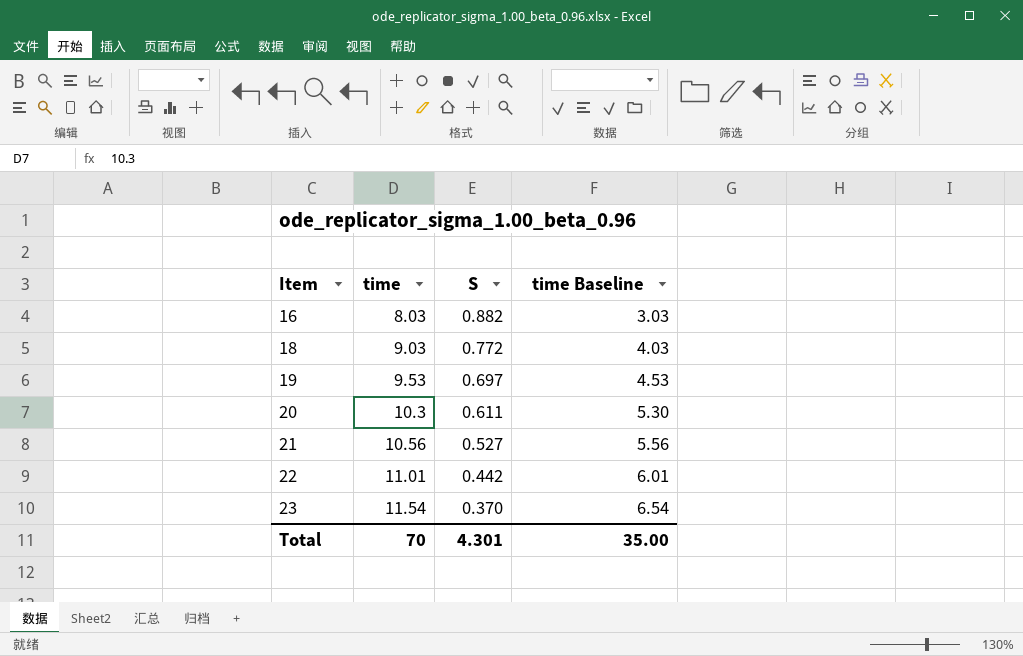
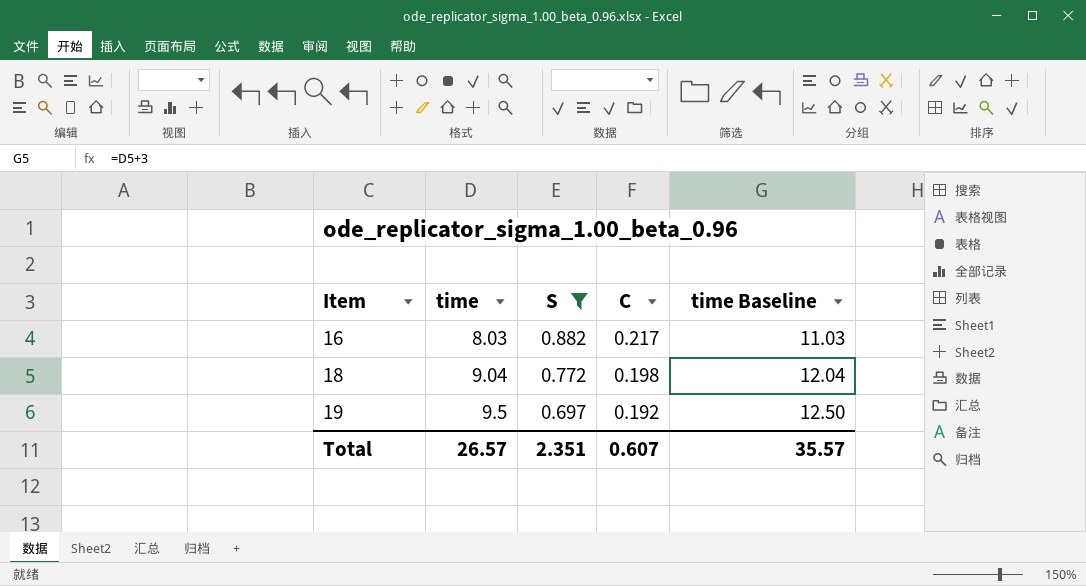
filter: none -> S >= 0.697
column C | position: none -> 4
column time Baseline | formula: [time] - 5 -> [time] + 3
18 | time: 9.03 -> 9.04
19 | time: 9.53 -> 9.5
Total | time: 70 -> 26.57
Total | S: 4.301 -> 2.351
Total | time Baseline: 35.00 -> 35.57

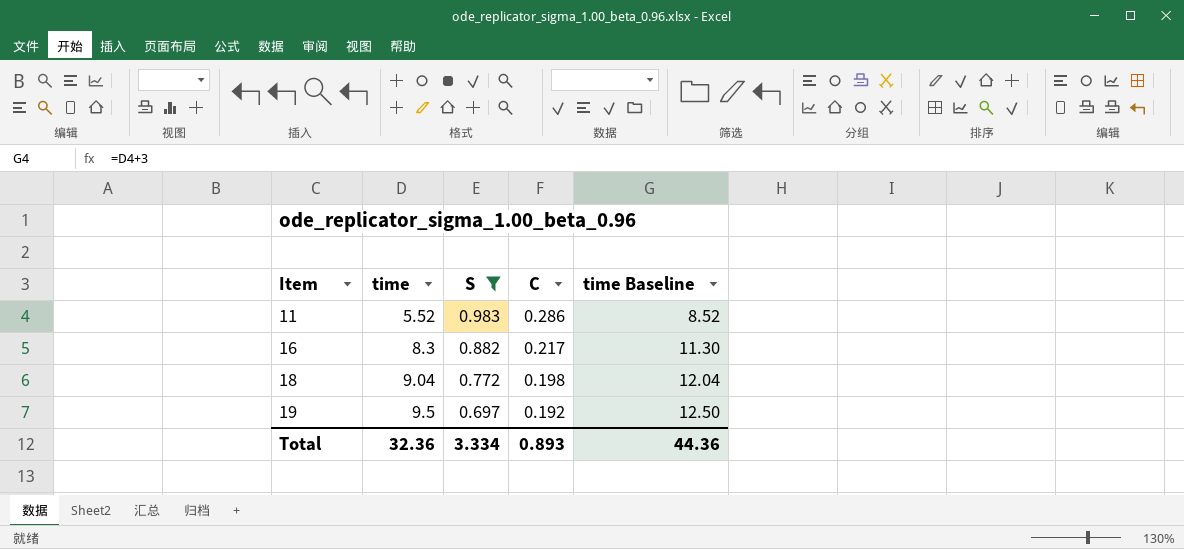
row 11: none -> 5.52 | 0.983 | 0.286 | 8.52
16 | time: 8.03 -> 8.3
16 | time Baseline: 11.03 -> 11.30
Total | time: 26.57 -> 32.36
Total | S: 2.351 -> 3.334
Total | C: 0.607 -> 0.893
Total | time Baseline: 35.57 -> 44.36

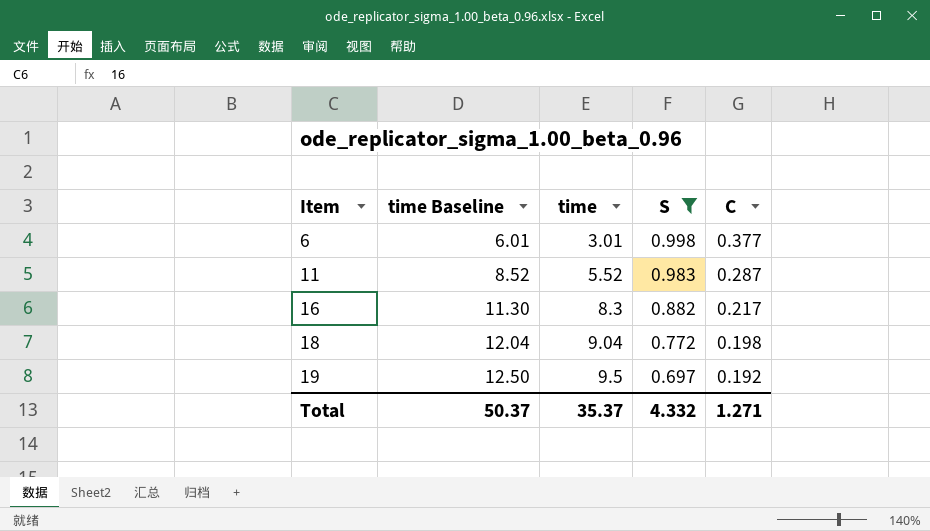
column time Baseline | position: 5 -> 2
row 6: none -> 6.01 | 3.01 | 0.998 | 0.377
11 | C: 0.286 -> 0.287
Total | time Baseline: 44.36 -> 50.37
Total | time: 32.36 -> 35.37
Total | S: 3.334 -> 4.332
Total | C: 0.893 -> 1.271

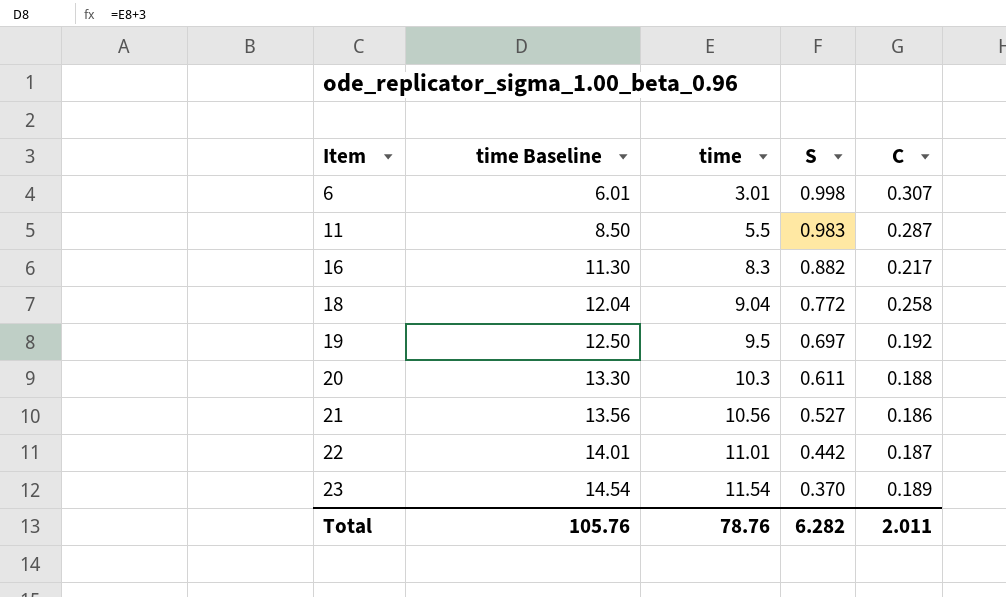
filter: S >= 0.697 -> none
6 | C: 0.377 -> 0.307
11 | time Baseline: 8.52 -> 8.50
11 | time: 5.52 -> 5.5
18 | C: 0.198 -> 0.258
Total | time Baseline: 50.37 -> 105.76
Total | time: 35.37 -> 78.76
Total | S: 4.332 -> 6.282
Total | C: 1.271 -> 2.011

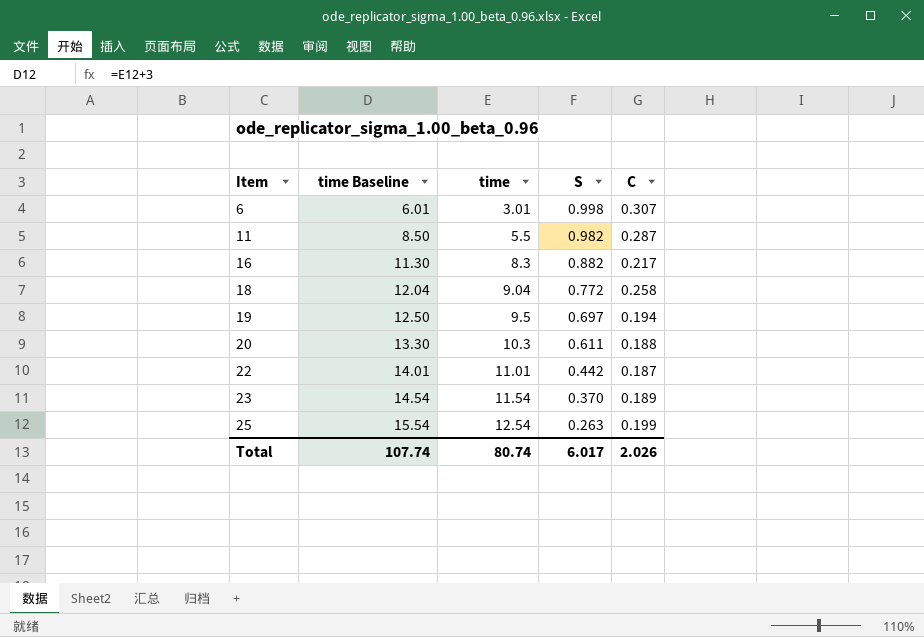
row 21: 13.56 | 10.56 | 0.527 | 0.186 -> none
11 | S: 0.983 -> 0.982
19 | C: 0.192 -> 0.194
row 25: none -> 15.54 | 12.54 | 0.263 | 0.199
Total | time Baseline: 105.76 -> 107.74
Total | time: 78.76 -> 80.74
Total | S: 6.282 -> 6.017
Total | C: 2.011 -> 2.026

